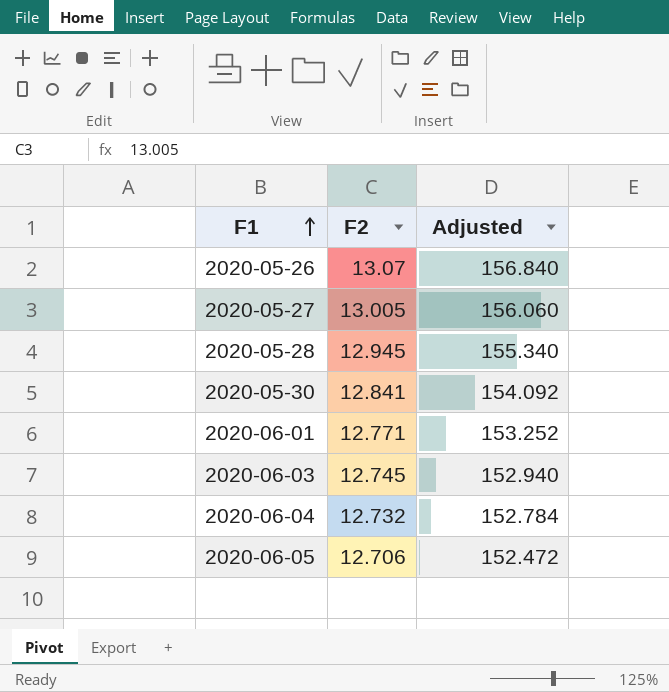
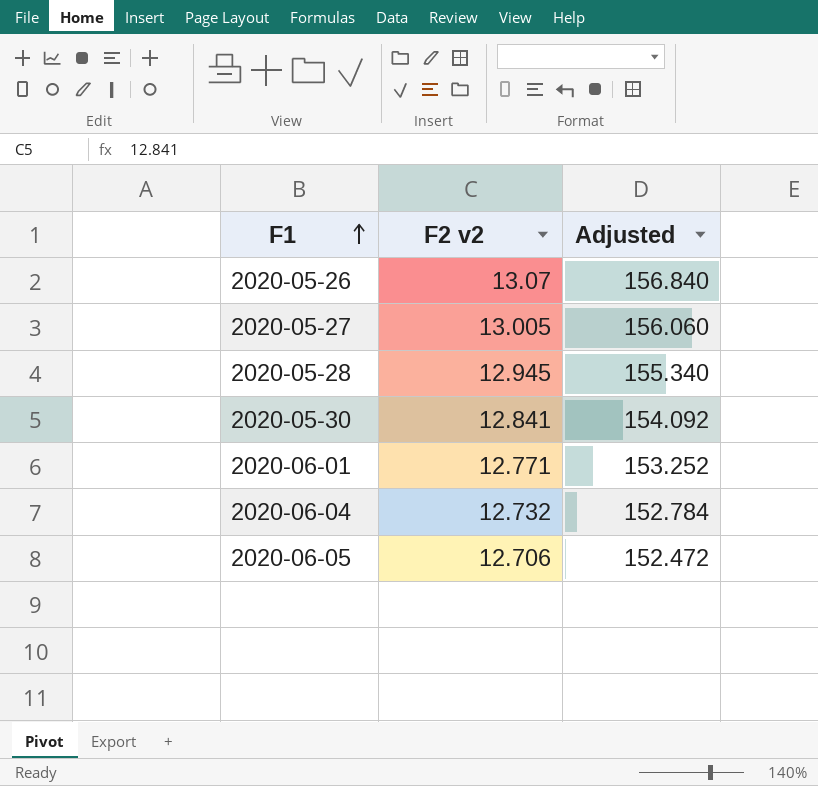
column name: F2 -> F2 v2
row 2020-06-03: 12.745 | 152.940 -> none

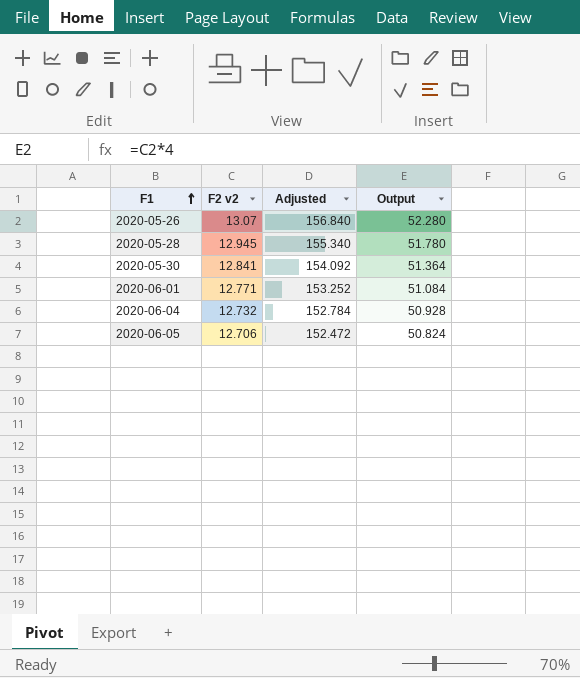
column Output | formula: none -> [F2 v2] * 4
row 2020-05-27: 13.005 | 156.060 -> none

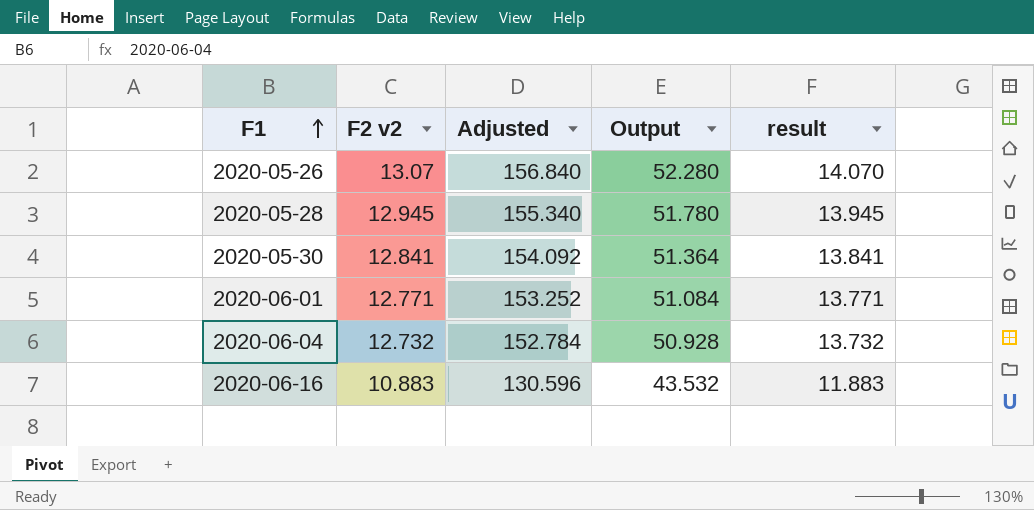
column result | formula: none -> [F2 v2] + 1
row 2020-06-05: 12.706 | 152.472 | 50.824 -> none
row 2020-06-16: none -> 10.883 | 130.596 | 43.532 | 11.883

